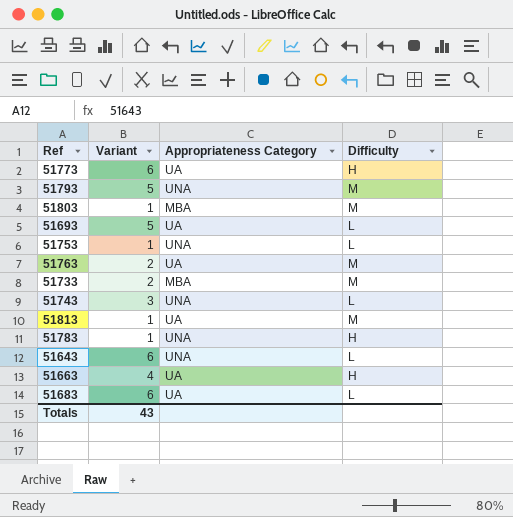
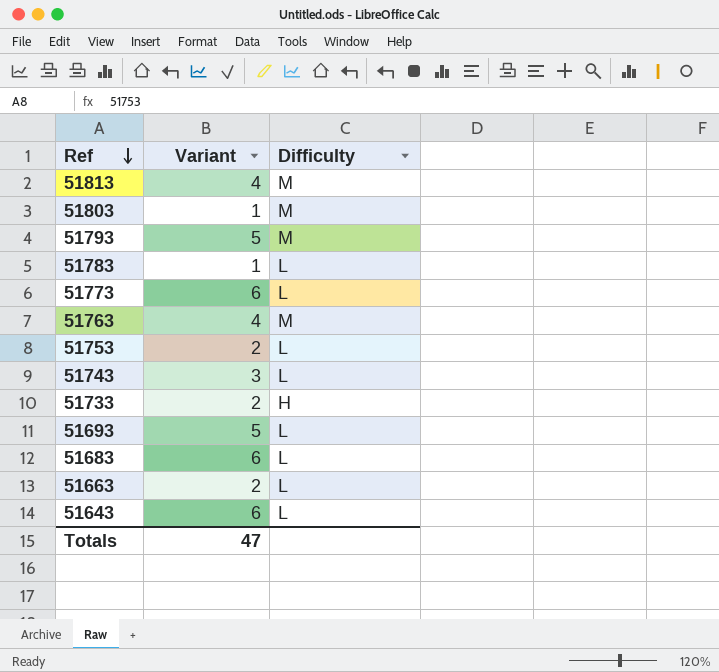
row order: none -> Ref descending
column Appropriateness Category | position: 3 -> none
51813 | Variant: 1 -> 4
51783 | Difficulty: H -> L
51773 | Difficulty: H -> L
51763 | Variant: 2 -> 4
51753 | Variant: 1 -> 2
51733 | Difficulty: M -> H
51663 | Variant: 4 -> 2
51663 | Difficulty: H -> L
Totals | Variant: 43 -> 47

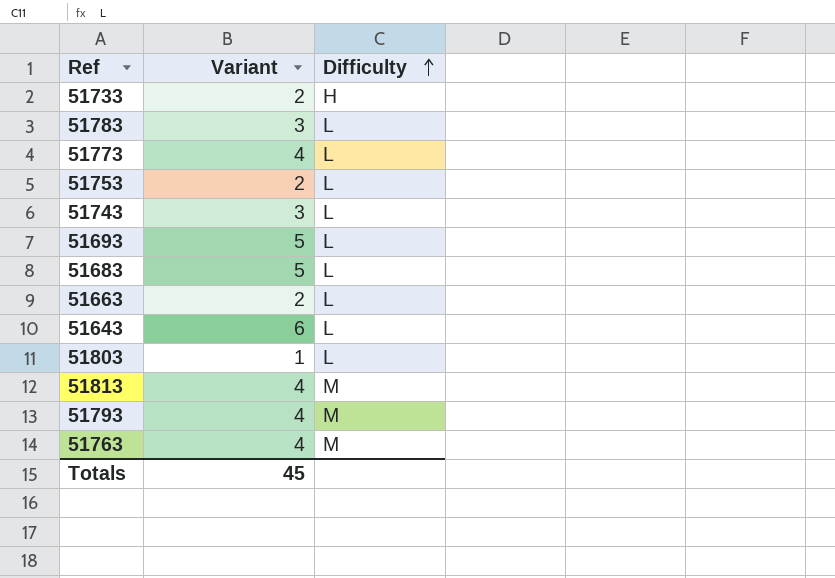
row order: Ref descending -> Difficulty ascending
51783 | Variant: 1 -> 3
51773 | Variant: 6 -> 4
51683 | Variant: 6 -> 5
51803 | Difficulty: M -> L
51793 | Variant: 5 -> 4
Totals | Variant: 47 -> 45

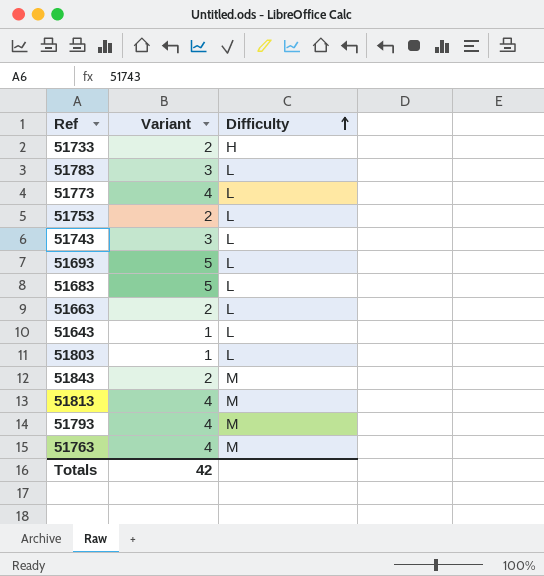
51643 | Variant: 6 -> 1
row 51843: none -> 2 | M
Totals | Variant: 45 -> 42

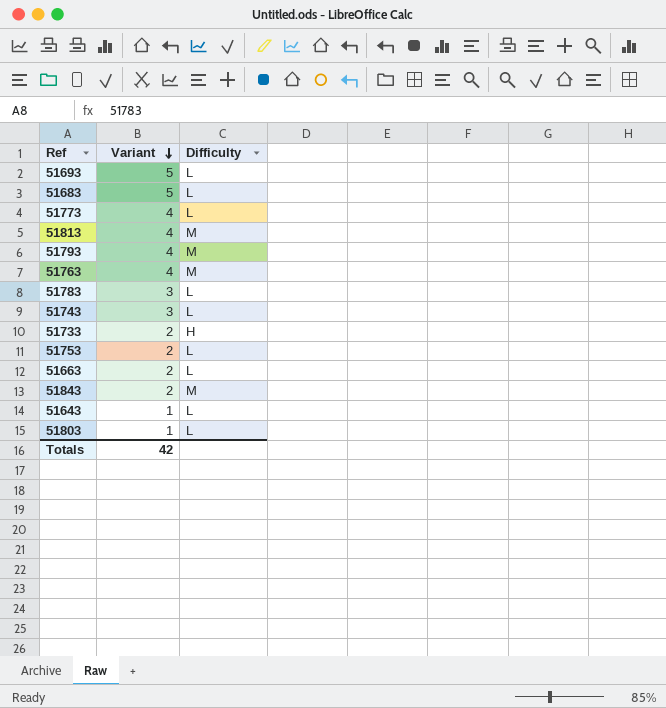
row order: Difficulty ascending -> Variant descending

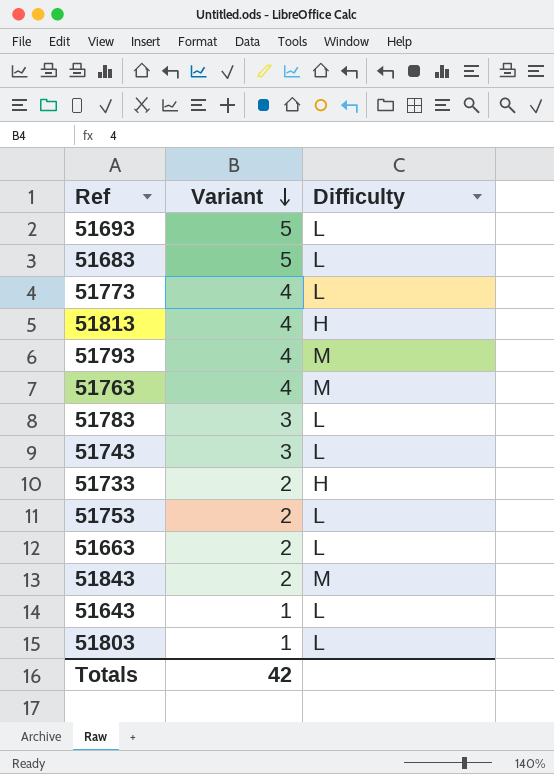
51813 | Difficulty: M -> H

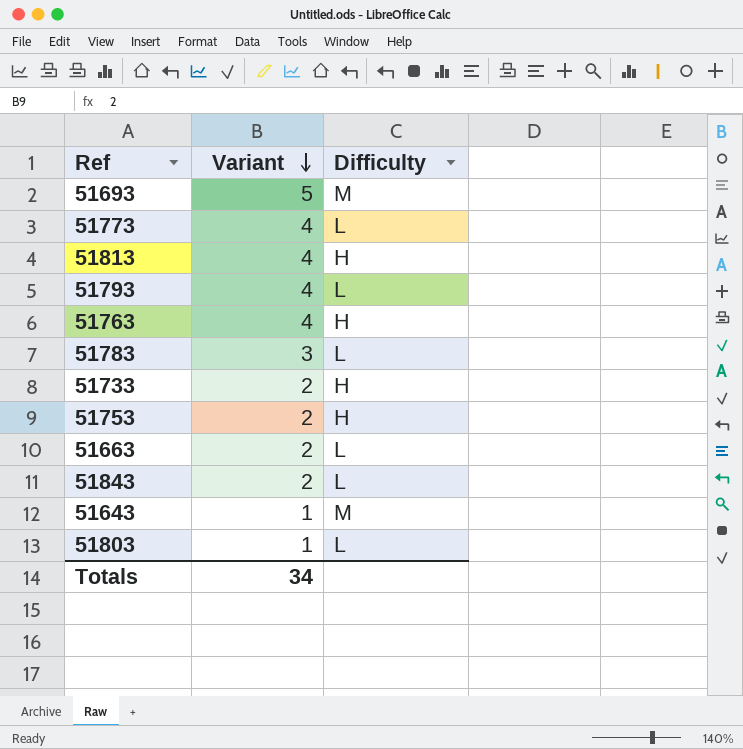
row 51683: 5 | L -> none
row 51743: 3 | L -> none
51693 | Difficulty: L -> M
51793 | Difficulty: M -> L
51763 | Difficulty: M -> H
51753 | Difficulty: L -> H
51843 | Difficulty: M -> L
51643 | Difficulty: L -> M
Totals | Variant: 42 -> 34

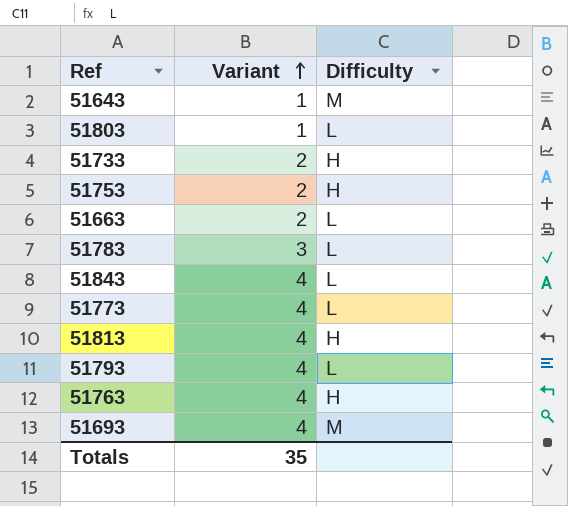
row order: Variant descending -> Variant ascending
51843 | Variant: 2 -> 4
51693 | Variant: 5 -> 4
Totals | Variant: 34 -> 35

